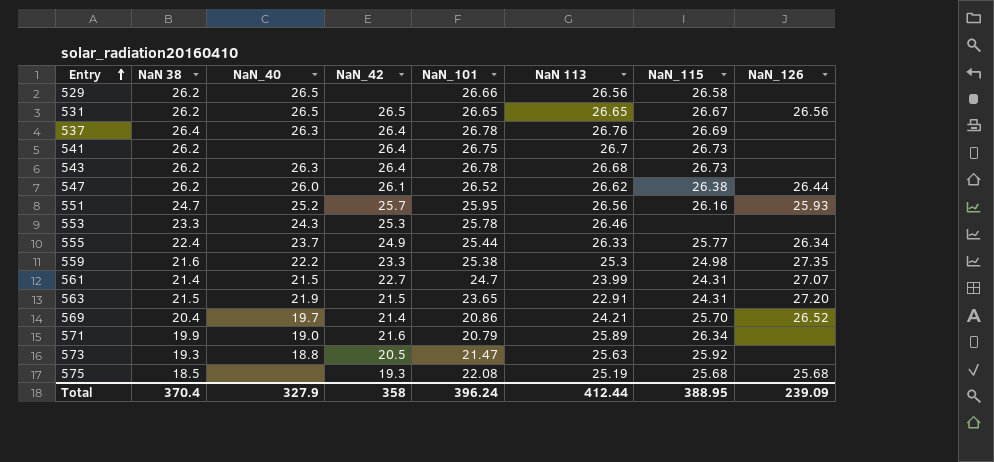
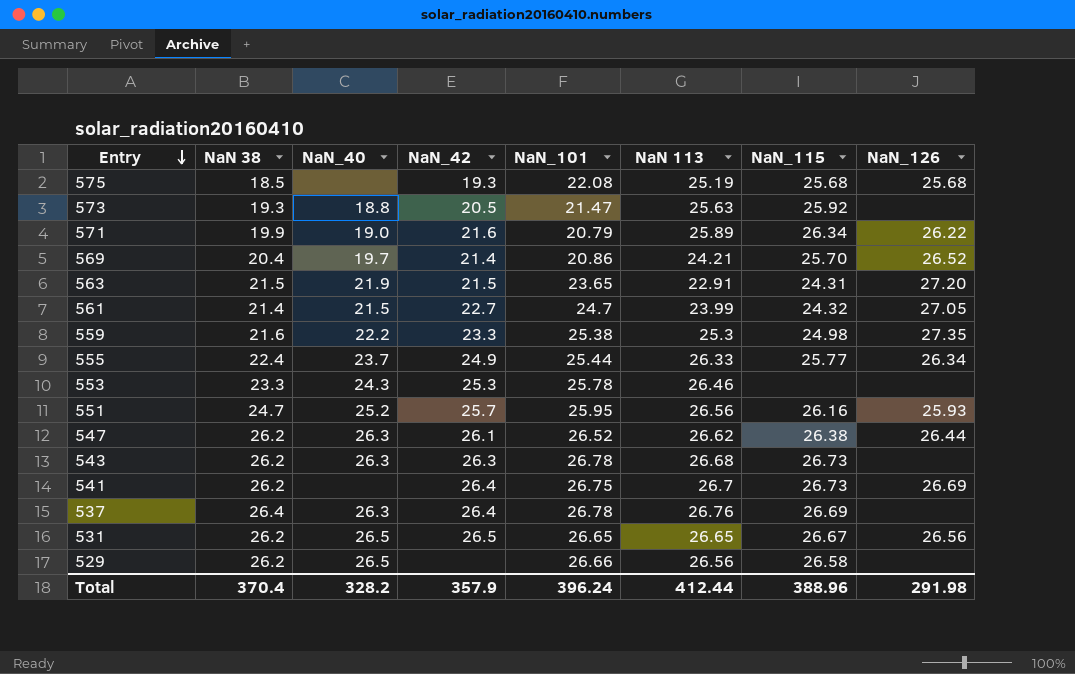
row order: Entry ascending -> Entry descending
571 | NaN_126: none -> 26.22
561 | NaN_115: 24.31 -> 24.32
561 | NaN_126: 27.07 -> 27.05
547 | NaN_40: 26.0 -> 26.3
543 | NaN_42: 26.4 -> 26.3
541 | NaN_126: none -> 26.69
Total | NaN_40: 327.9 -> 328.2
Total | NaN_42: 358 -> 357.9
Total | NaN_115: 388.95 -> 388.96
Total | NaN_126: 239.09 -> 291.98

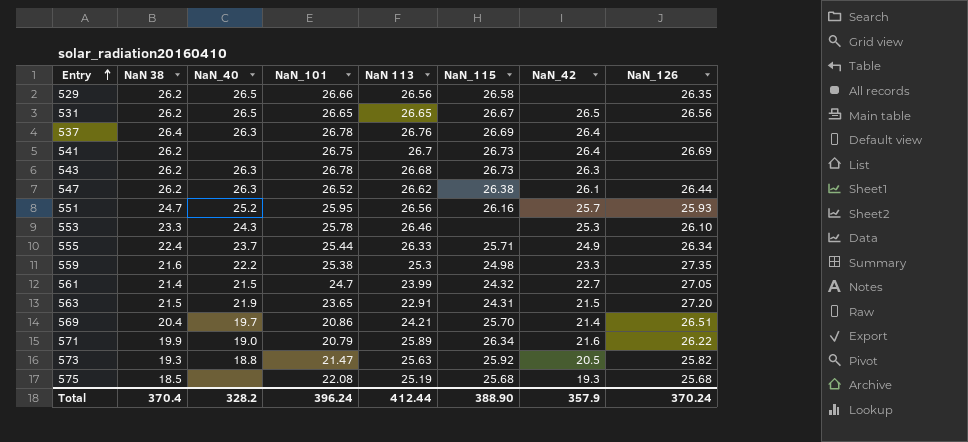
row order: Entry descending -> Entry ascending
column NaN_42 | position: 4 -> 7
529 | NaN_126: none -> 26.35
553 | NaN_126: none -> 26.10
555 | NaN_115: 25.77 -> 25.71
569 | NaN_126: 26.52 -> 26.51
573 | NaN_126: none -> 25.82
Total | NaN_115: 388.96 -> 388.90
Total | NaN_126: 291.98 -> 370.24

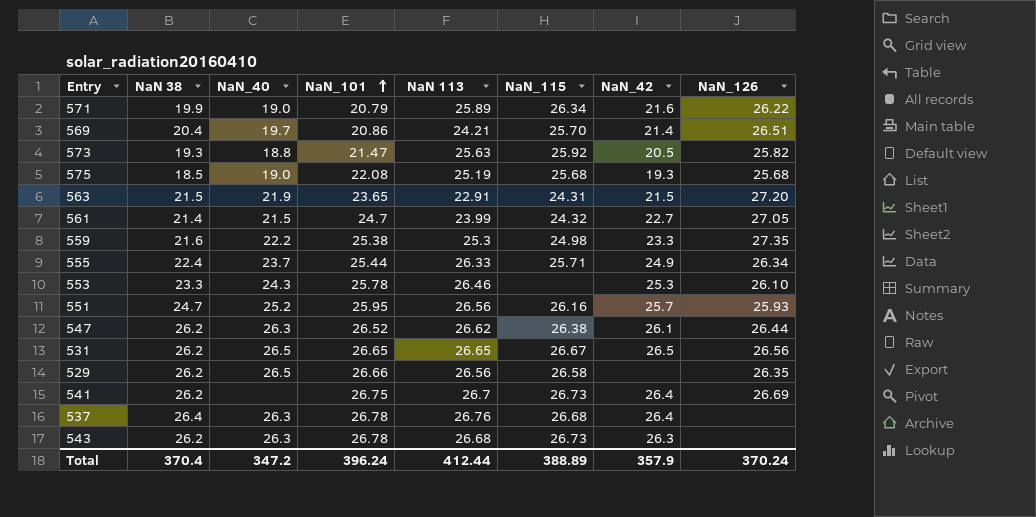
row order: Entry ascending -> NaN_101 ascending
575 | NaN_40: none -> 19.0
537 | NaN_115: 26.69 -> 26.68
Total | NaN_40: 328.2 -> 347.2
Total | NaN_115: 388.90 -> 388.89

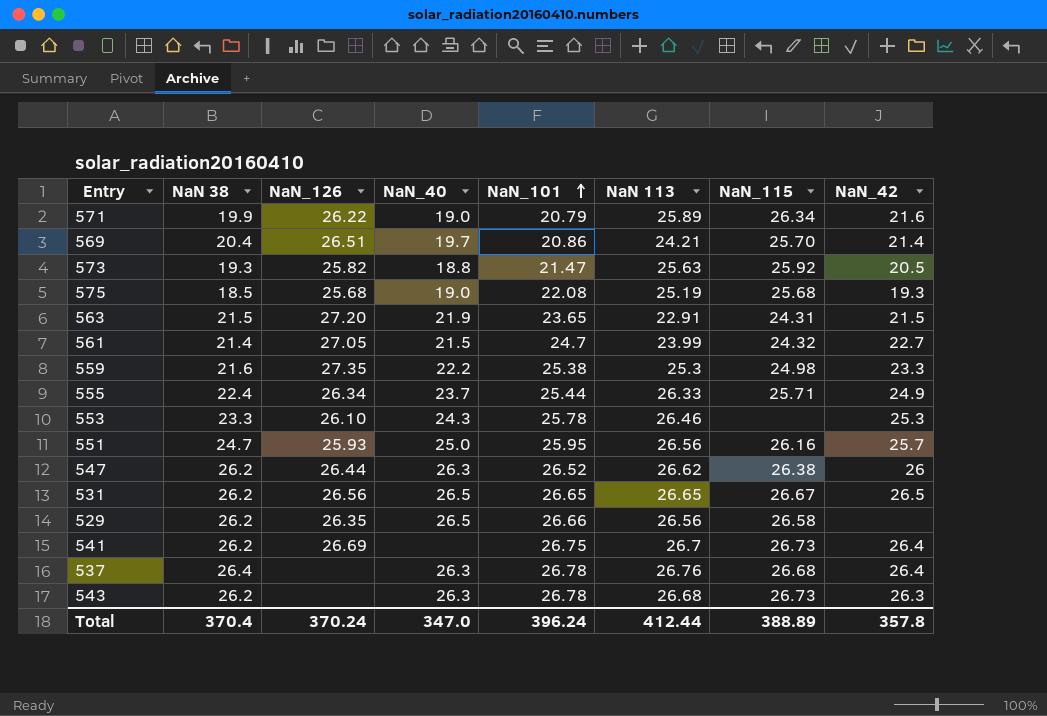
column NaN_126 | position: 8 -> 3
551 | NaN_40: 25.2 -> 25.0
547 | NaN_42: 26.1 -> 26
Total | NaN_40: 347.2 -> 347.0
Total | NaN_42: 357.9 -> 357.8

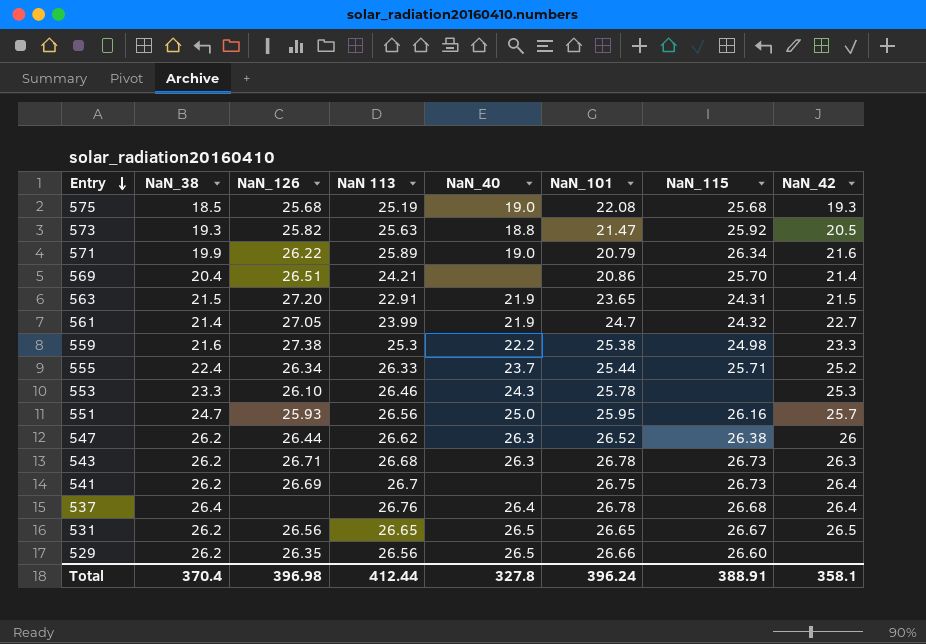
row order: NaN_101 ascending -> Entry descending
column name: NaN 38 -> NaN_38
column NaN 113 | position: 6 -> 4
569 | NaN_40: 19.7 -> none
561 | NaN_40: 21.5 -> 21.9
559 | NaN_126: 27.35 -> 27.38
555 | NaN_42: 24.9 -> 25.2
543 | NaN_126: none -> 26.71
537 | NaN_40: 26.3 -> 26.4
529 | NaN_115: 26.58 -> 26.60
Total | NaN_126: 370.24 -> 396.98
Total | NaN_40: 347.0 -> 327.8
Total | NaN_115: 388.89 -> 388.91
Total | NaN_42: 357.8 -> 358.1

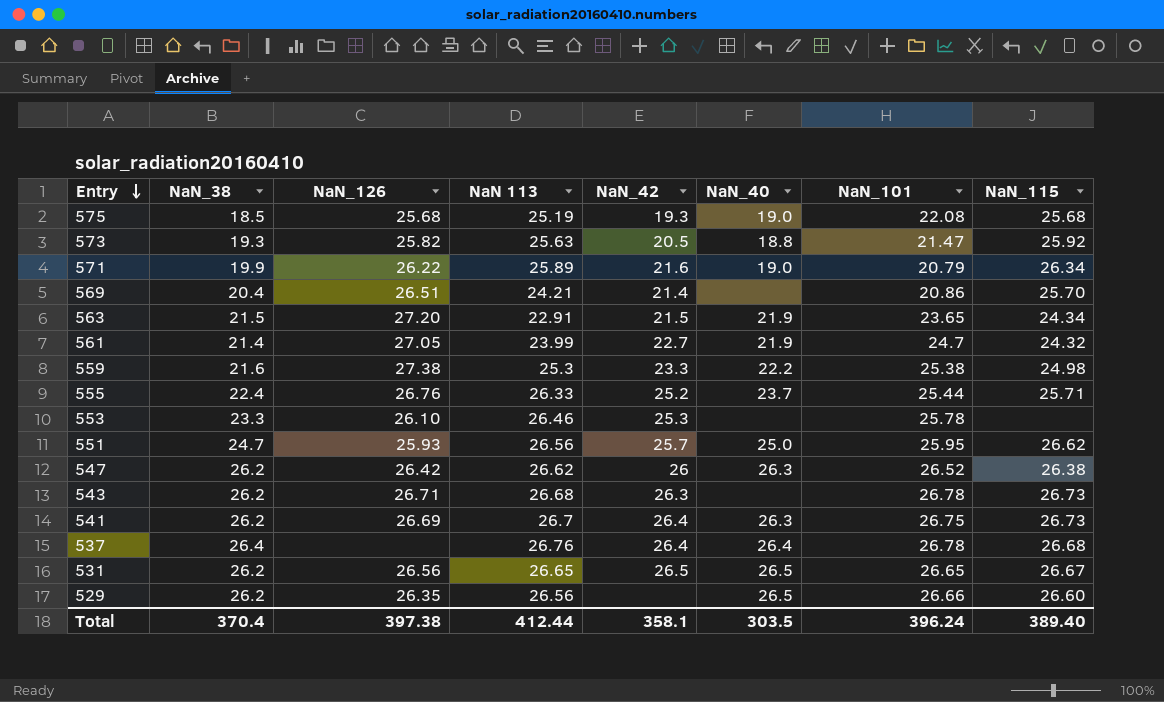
column NaN_42 | position: 8 -> 5
563 | NaN_115: 24.31 -> 24.34
555 | NaN_126: 26.34 -> 26.76
553 | NaN_40: 24.3 -> none
551 | NaN_115: 26.16 -> 26.62
547 | NaN_126: 26.44 -> 26.42
543 | NaN_40: 26.3 -> none
541 | NaN_40: none -> 26.3
Total | NaN_126: 396.98 -> 397.38
Total | NaN_40: 327.8 -> 303.5
Total | NaN_115: 388.91 -> 389.40

